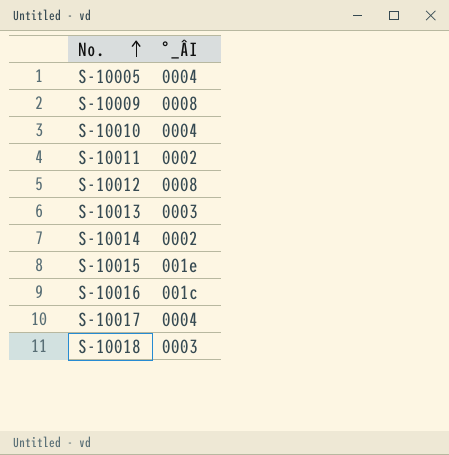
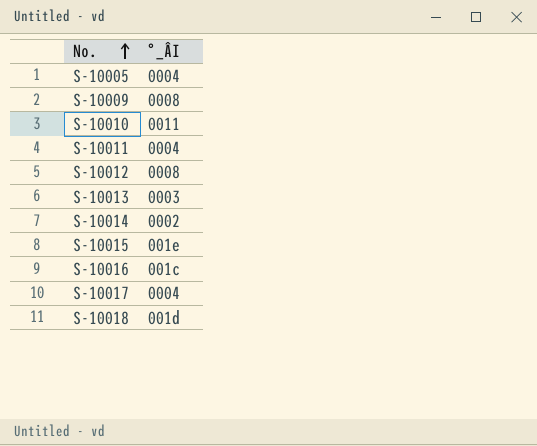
S-10010 | °_ÂI: 0004 -> 0011
S-10011 | °_ÂI: 0002 -> 0004
S-10018 | °_ÂI: 0003 -> 001d

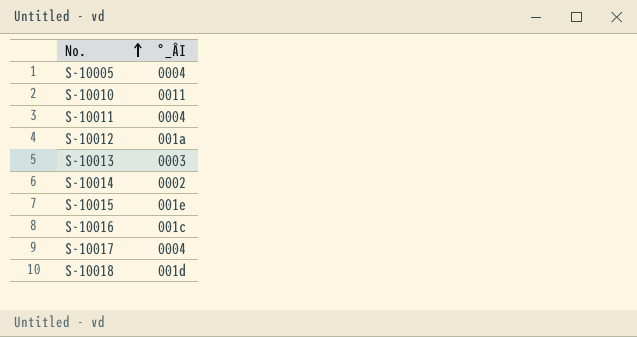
row S-10009: 0008 -> none
S-10012 | °_ÂI: 0008 -> 001a

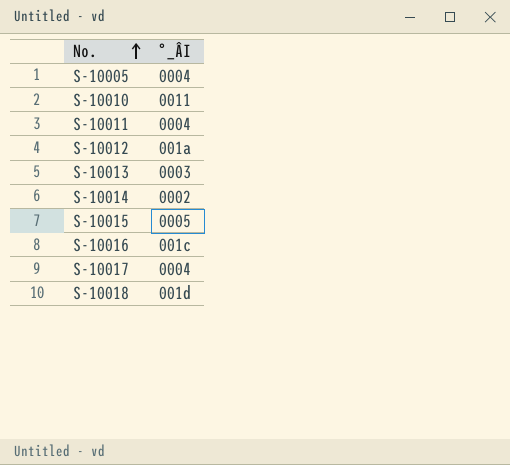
S-10015 | °_ÂI: 001e -> 0005

